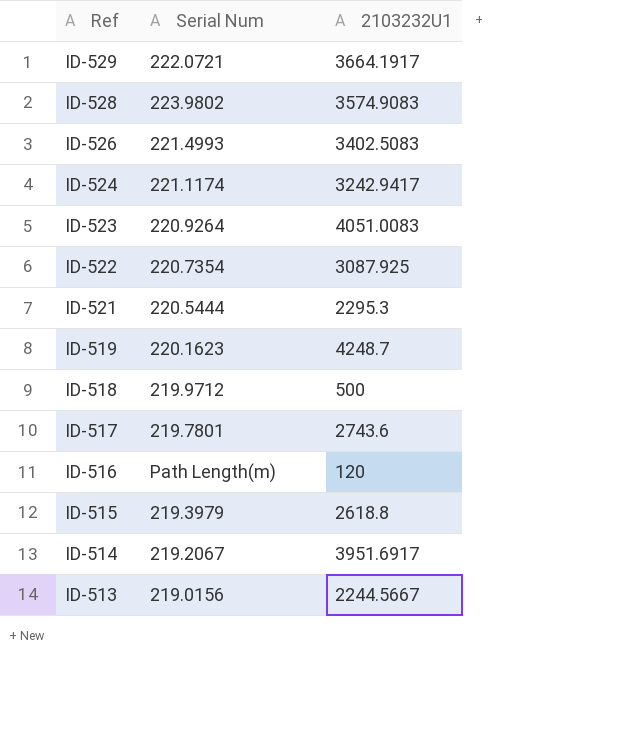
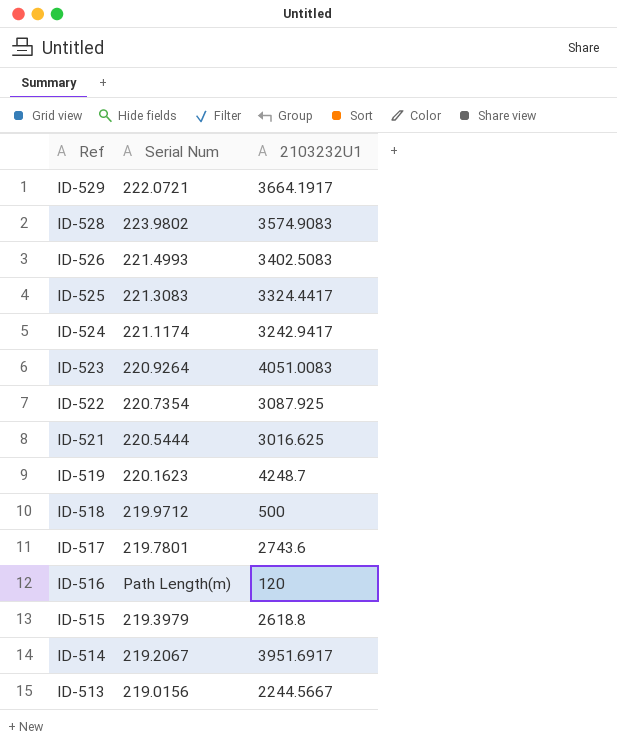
row ID-525: none -> 221.3083 | 3324.4417
ID-521 | 2103232U1: 2295.3 -> 3016.625

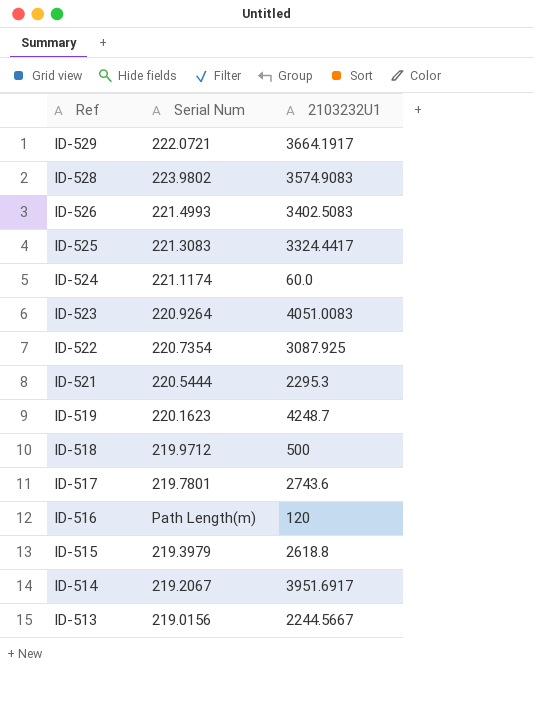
ID-524 | 2103232U1: 3242.9417 -> 60.0
ID-521 | 2103232U1: 3016.625 -> 2295.3

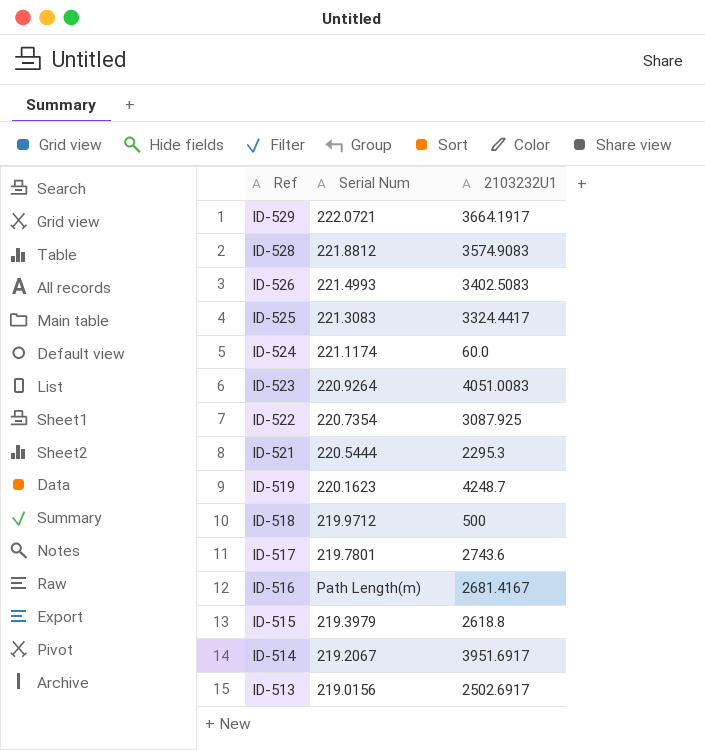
ID-528 | Serial Num: 223.9802 -> 221.8812
ID-516 | 2103232U1: 120 -> 2681.4167
ID-513 | 2103232U1: 2244.5667 -> 2502.6917

